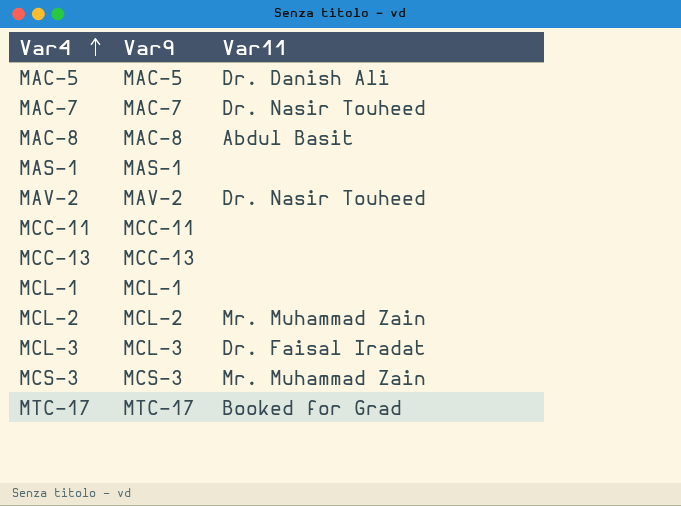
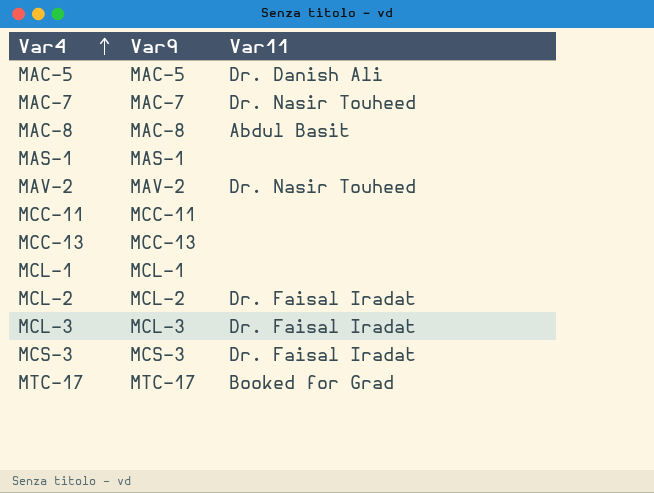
MCL-2 | Var11: Mr. Muhammad Zain -> Dr. Faisal Iradat
MCS-3 | Var11: Mr. Muhammad Zain -> Dr. Faisal Iradat

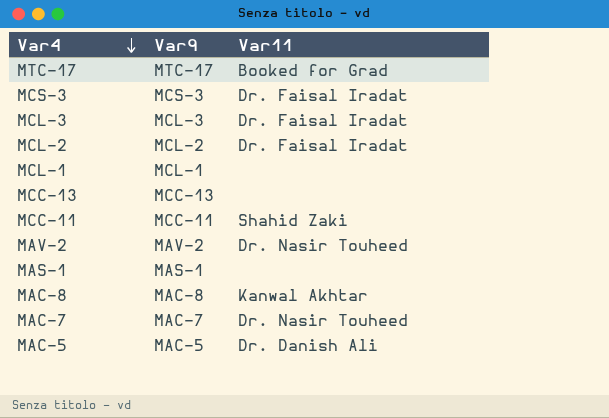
row order: Var4 ascending -> Var4 descending
MCC-11 | Var11: none -> Shahid Zaki
MAC-8 | Var11: Abdul Basit -> Kanwal Akhtar

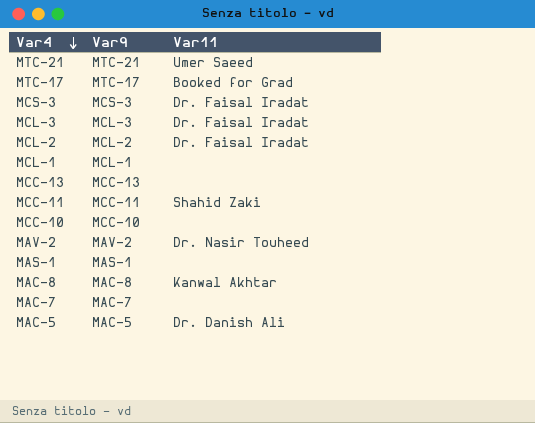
row MTC-21: none -> MTC-21 | Umer Saeed
row MCC-10: none -> MCC-10 | none
MAC-7 | Var11: Dr. Nasir Touheed -> none

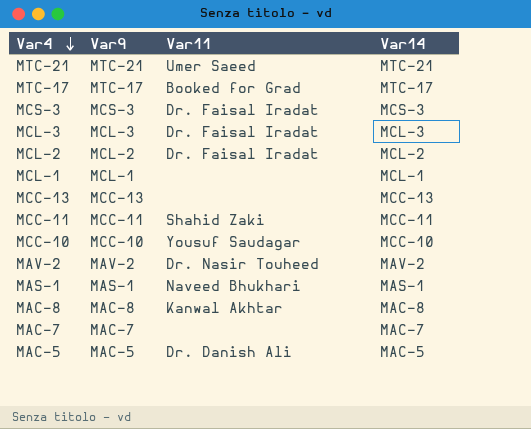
column Var14 | position: none -> 4
MCC-10 | Var11: none -> Yousuf Saudagar
MAS-1 | Var11: none -> Naveed Bhukhari

